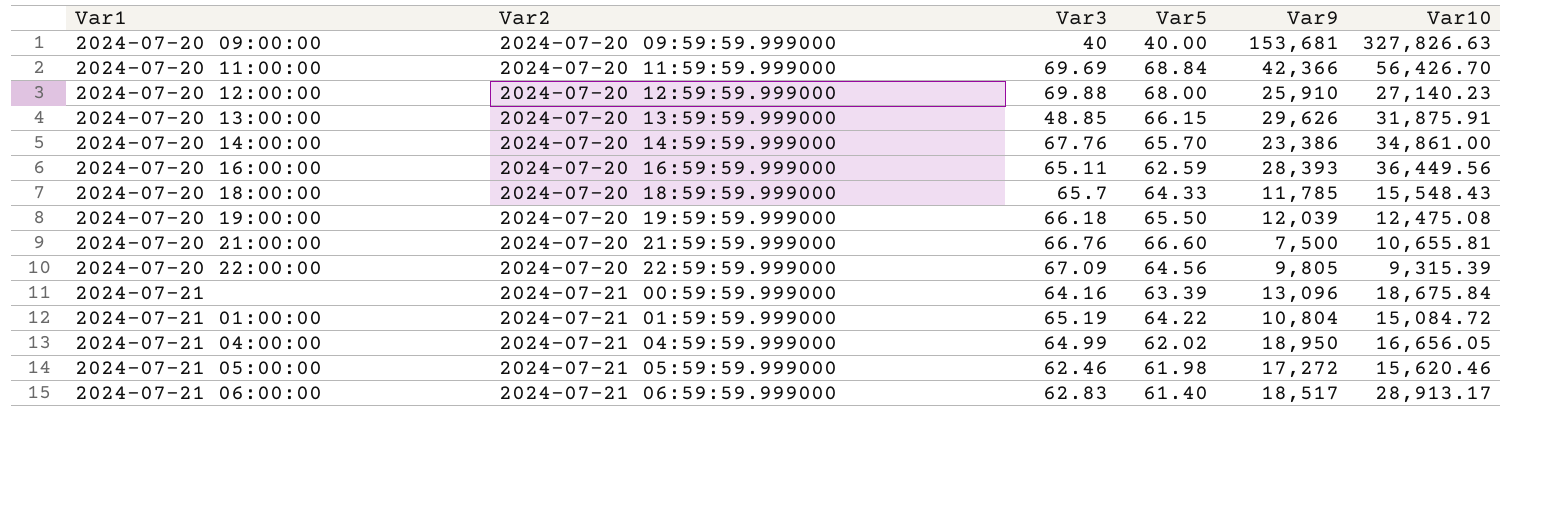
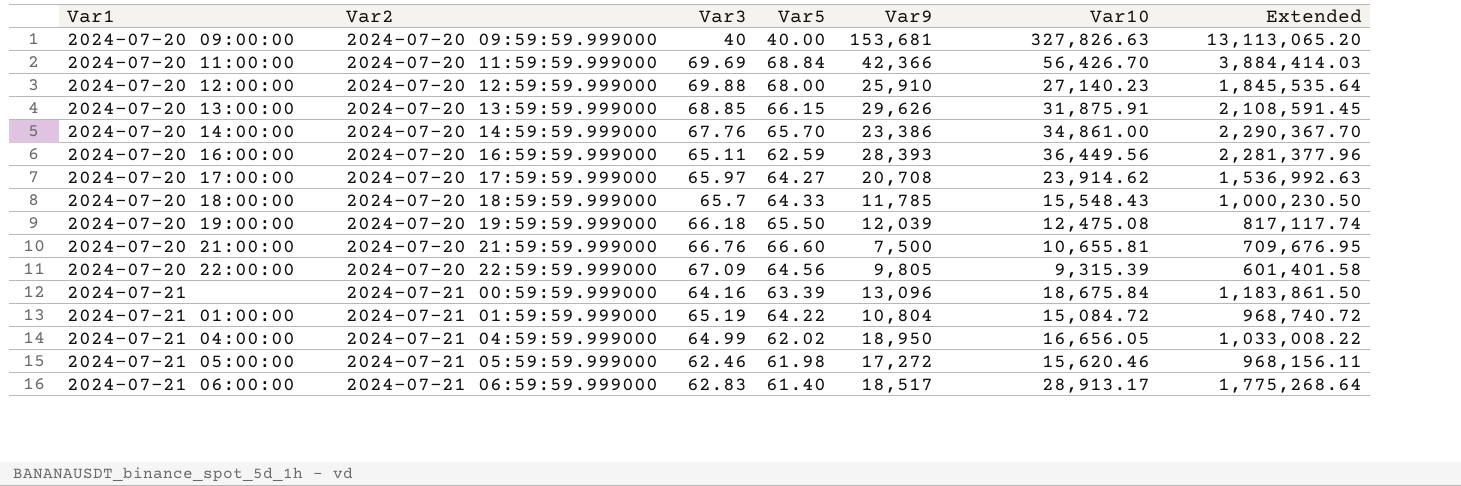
column Extended | formula: none -> [Var5] * [Var10]
2024-07-20 13:00:00 | Var3: 48.85 -> 68.85
row 2024-07-20 17:00:00: none -> 2024-07-20 17:59:59.999000 | 65.97 | 64.27 | 20,708 | 23,914.62 | 1,536,992.63

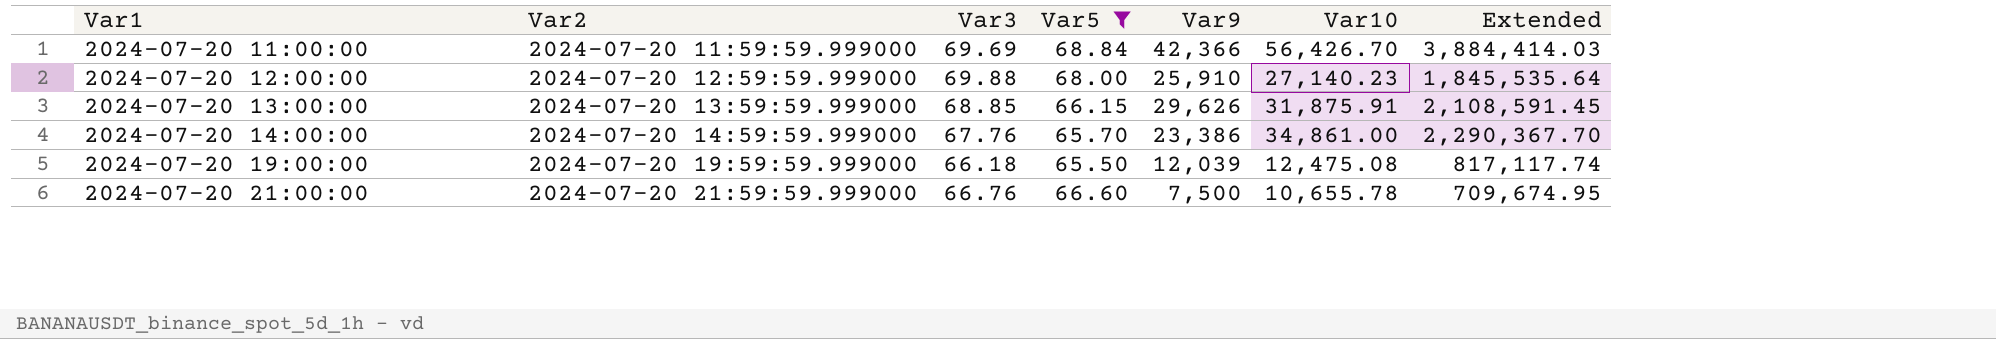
filter: none -> Var5 >= 65.50
2024-07-20 21:00:00 | Var10: 10,655.81 -> 10,655.78
2024-07-20 21:00:00 | Extended: 709,676.95 -> 709,674.95

